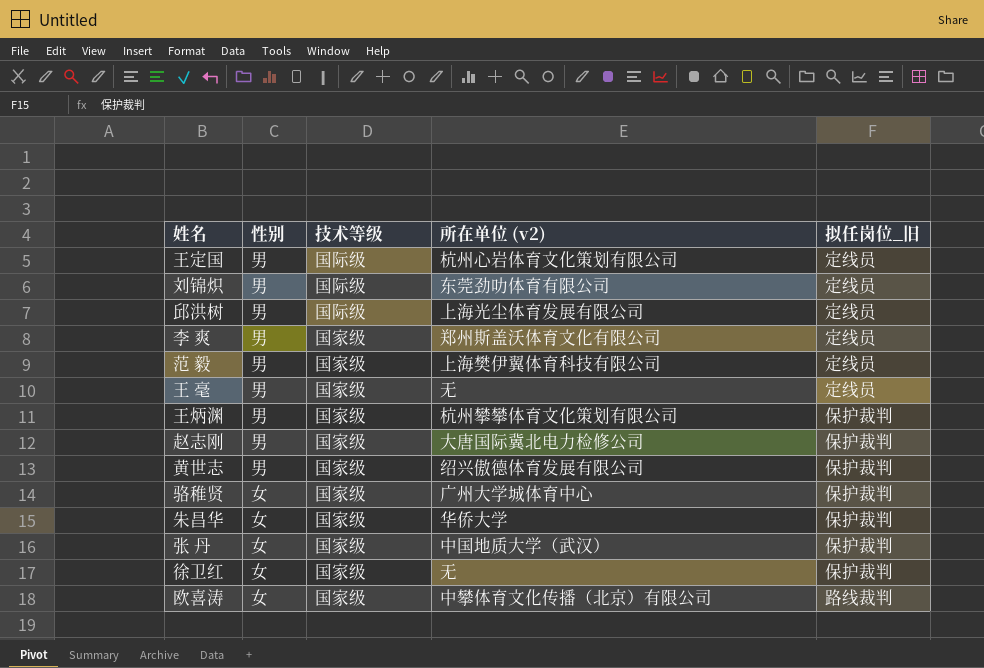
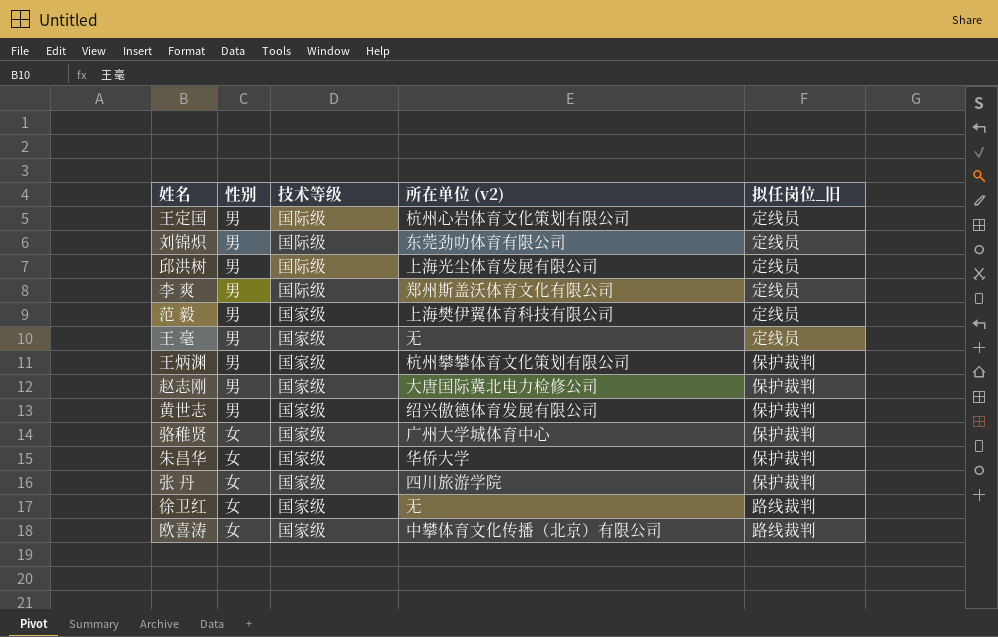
李 爽 | 技术等级: 国家级 -> 国际级
张 丹 | 所在单位 (v2): 中国地质大学（武汉） -> 四川旅游学院
徐卫红 | 拟任岗位_旧: 保护裁判 -> 路线裁判

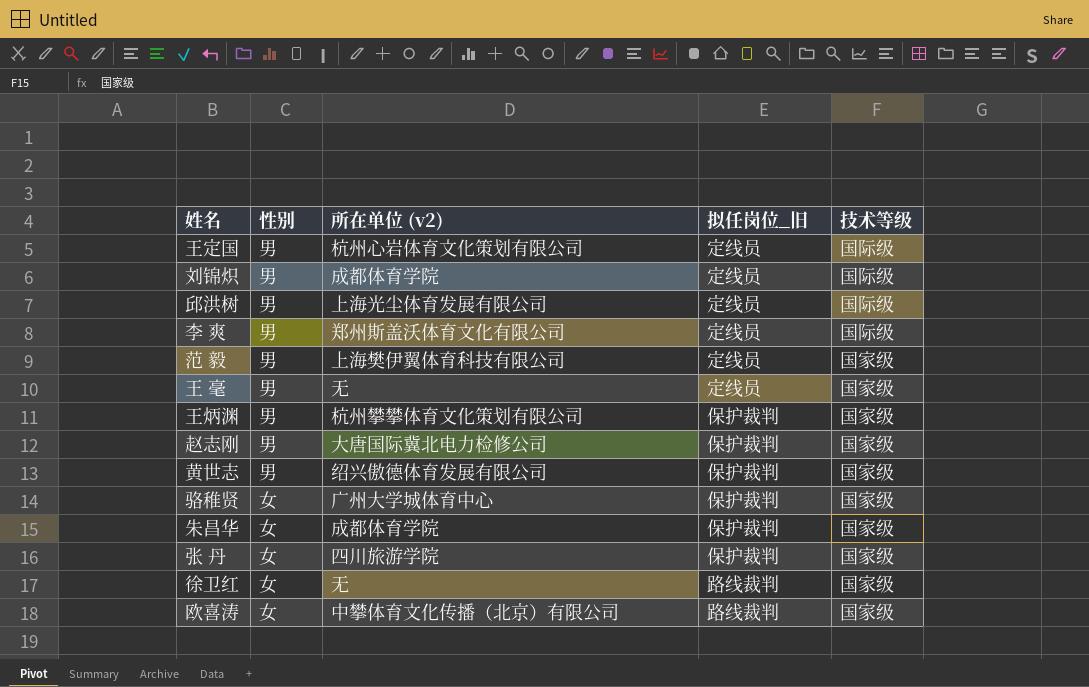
column 技术等级 | position: 3 -> 5
刘锦炽 | 所在单位 (v2): 东莞劲叻体育有限公司 -> 成都体育学院
朱昌华 | 所在单位 (v2): 华侨大学 -> 成都体育学院

